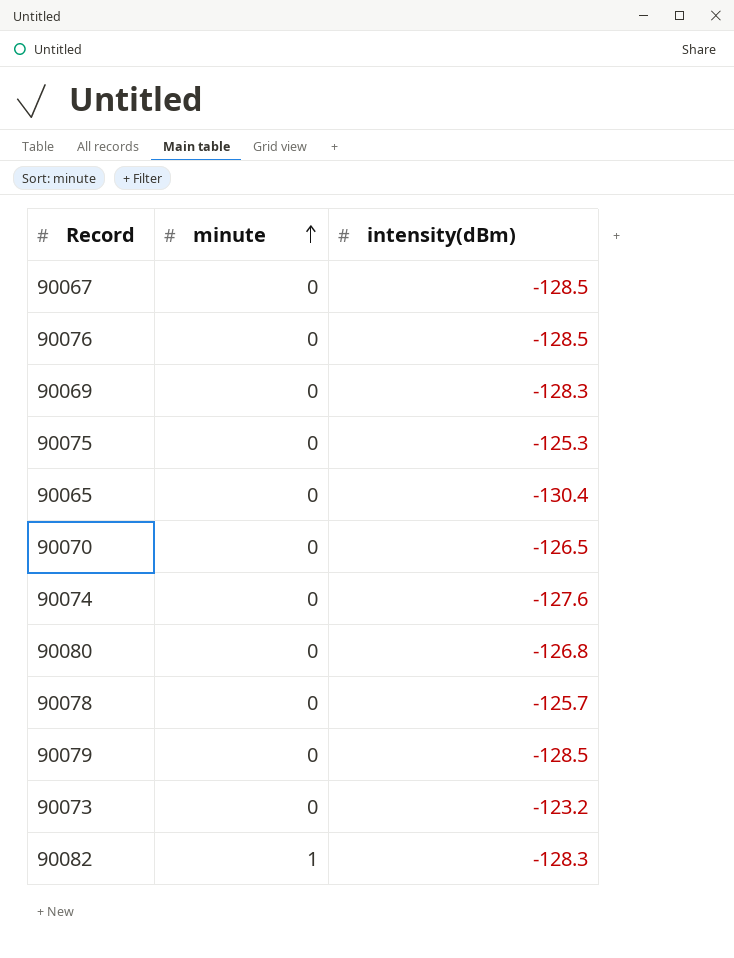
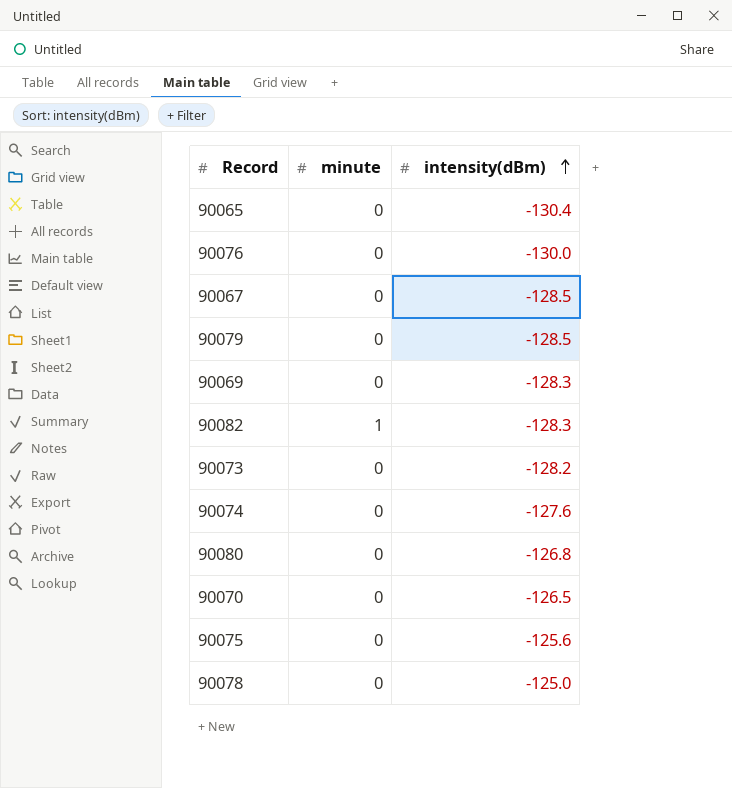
row order: minute ascending -> intensity(dBm) ascending
90076 | intensity(dBm): -128.5 -> -130.0
90073 | intensity(dBm): -123.2 -> -128.2
90075 | intensity(dBm): -125.3 -> -125.6
90078 | intensity(dBm): -125.7 -> -125.0

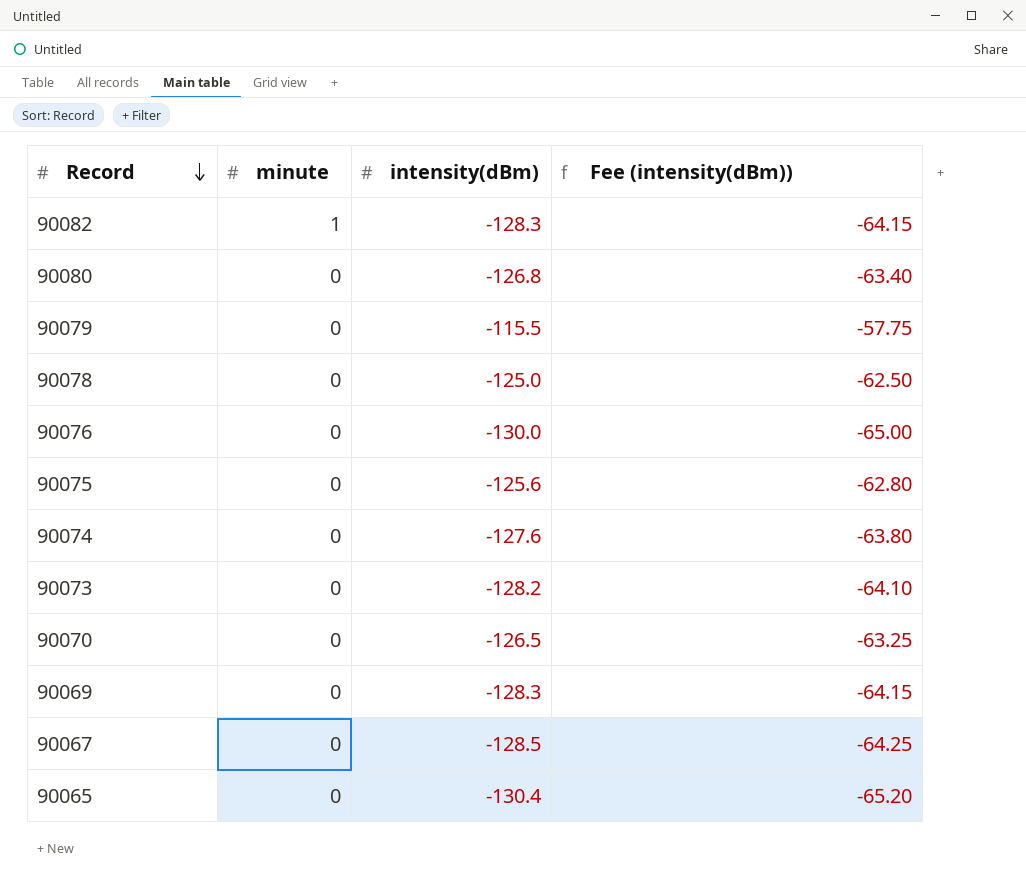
row order: intensity(dBm) ascending -> Record descending
column Fee (intensity(dBm)) | formula: none -> [intensity(dBm)] * 0.5
90079 | intensity(dBm): -128.5 -> -115.5

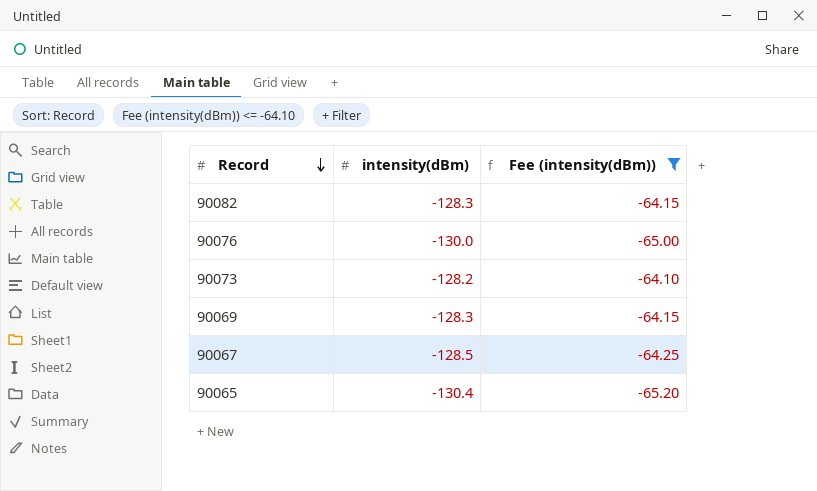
filter: none -> Fee (intensity(dBm)) <= -64.10
column minute | position: 2 -> none

